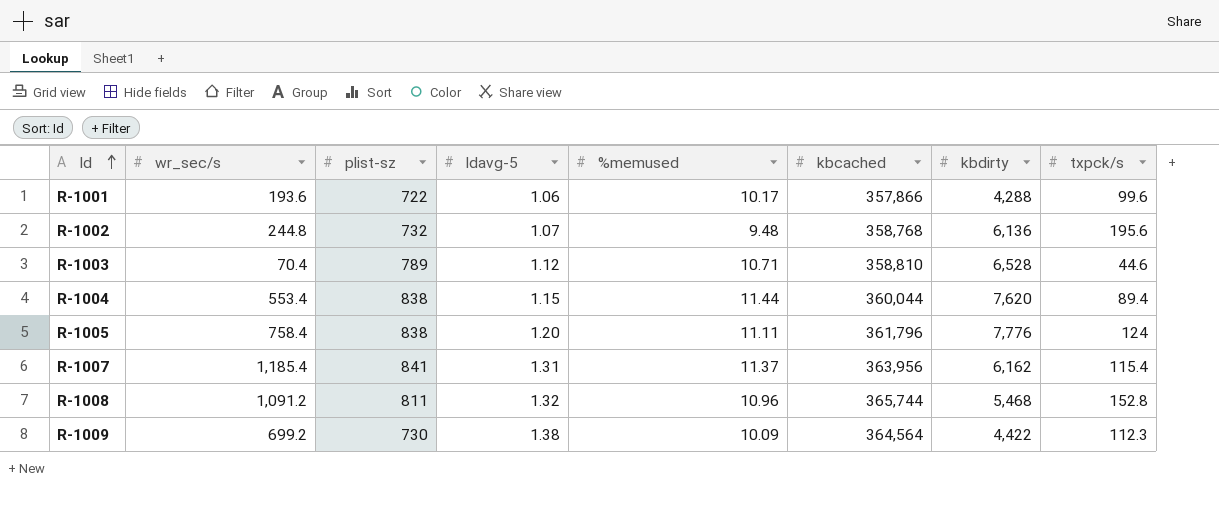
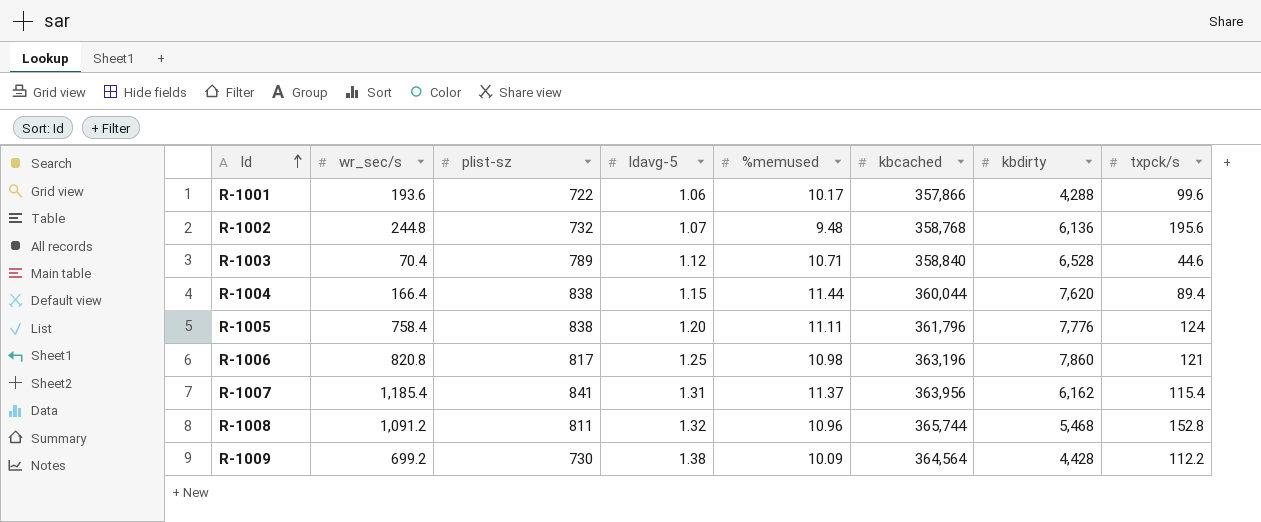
R-1003 | kbcached: 358,810 -> 358,840
R-1004 | wr_sec/s: 553.4 -> 166.4
row R-1006: none -> 820.8 | 817 | 1.25 | 10.98 | 363,196 | 7,860 | 121
R-1009 | kbdirty: 4,422 -> 4,428
R-1009 | txpck/s: 112.3 -> 112.2

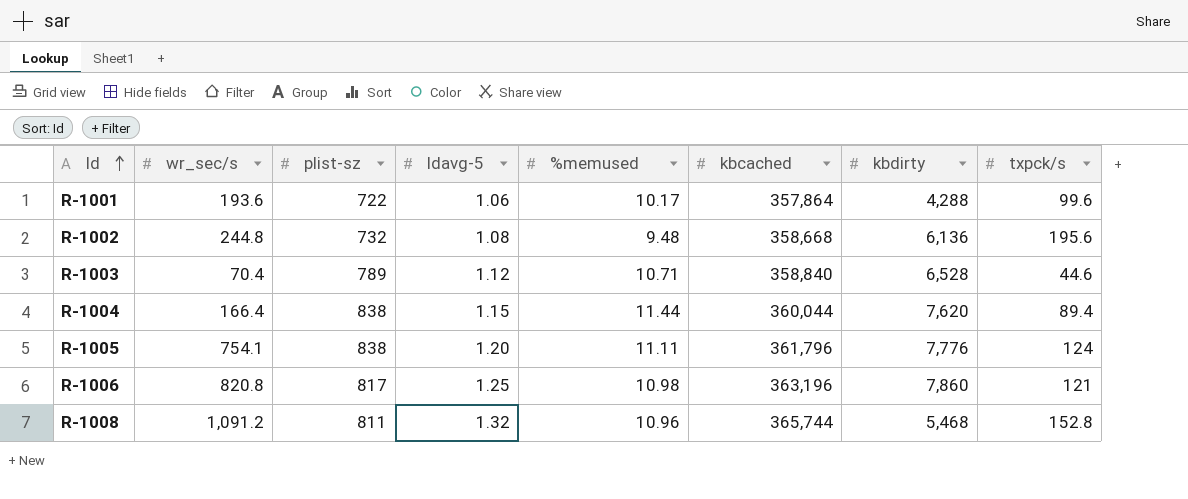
row R-1007: 1,185.4 | 841 | 1.31 | 11.37 | 363,956 | 6,162 | 115.4 -> none
row R-1009: 699.2 | 730 | 1.38 | 10.09 | 364,564 | 4,428 | 112.2 -> none
R-1001 | kbcached: 357,866 -> 357,864
R-1002 | ldavg-5: 1.07 -> 1.08
R-1002 | kbcached: 358,768 -> 358,668
R-1005 | wr_sec/s: 758.4 -> 754.1

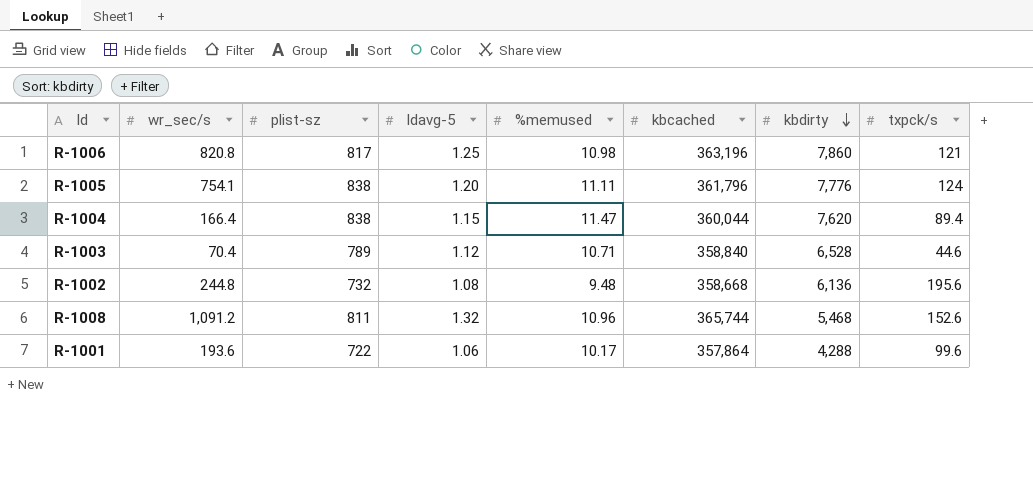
row order: Id ascending -> kbdirty descending
R-1004 | %memused: 11.44 -> 11.47
R-1008 | txpck/s: 152.8 -> 152.6

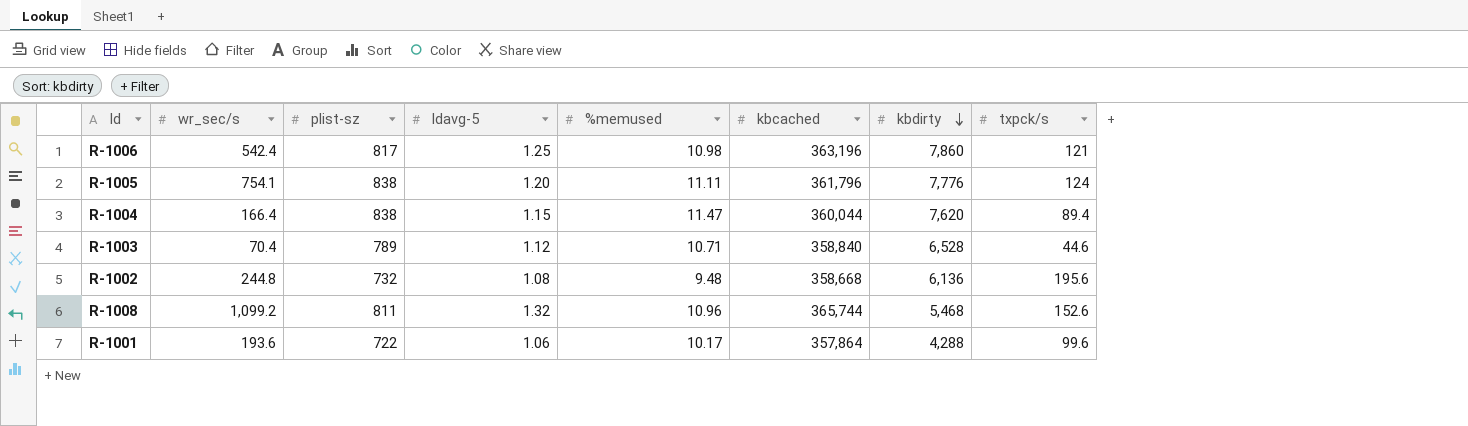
R-1006 | wr_sec/s: 820.8 -> 542.4
R-1008 | wr_sec/s: 1,091.2 -> 1,099.2

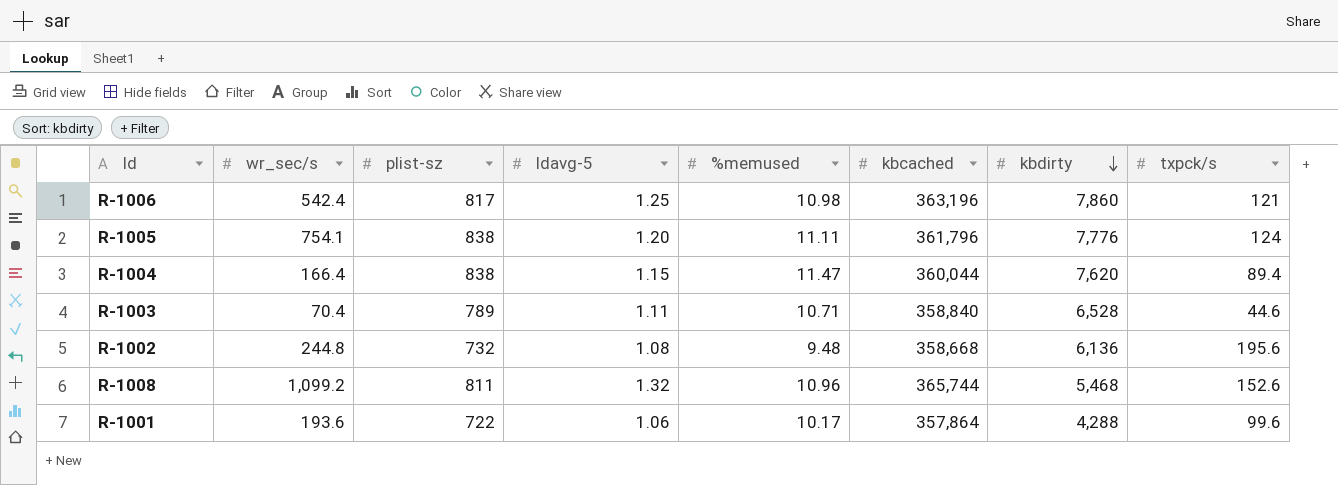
R-1003 | ldavg-5: 1.12 -> 1.11

